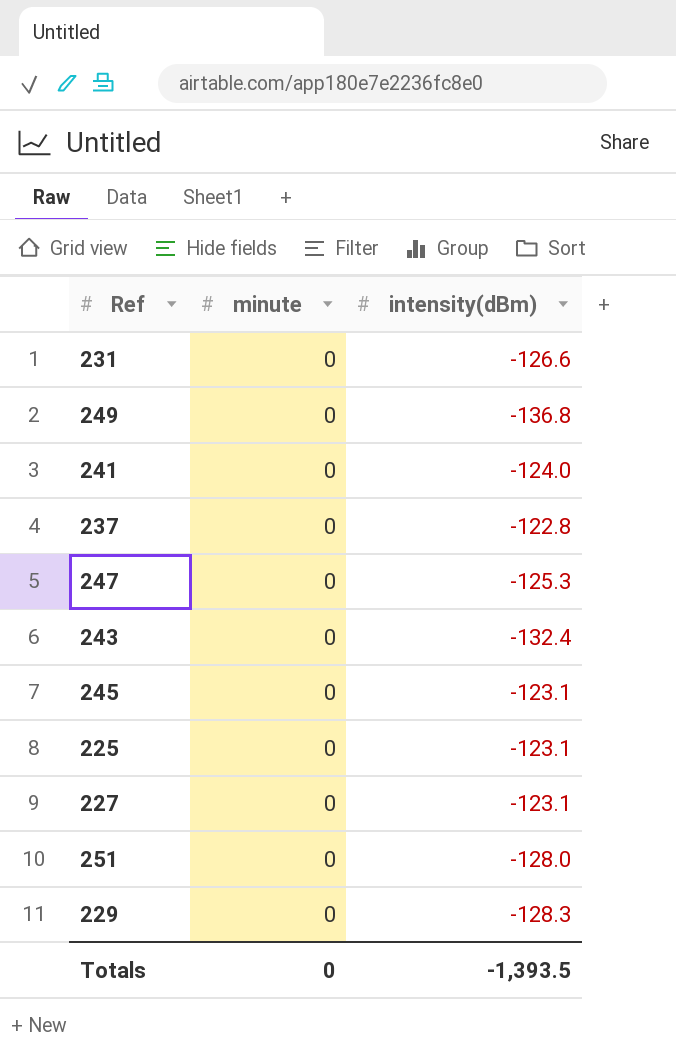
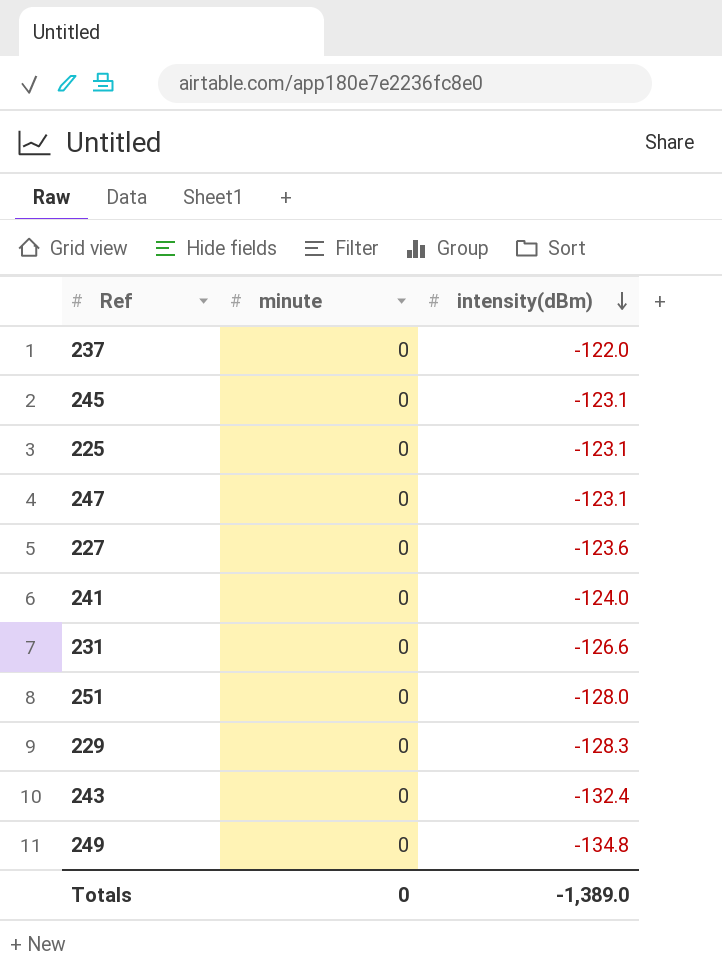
row order: none -> intensity(dBm) descending
237 | intensity(dBm): -122.8 -> -122.0
247 | intensity(dBm): -125.3 -> -123.1
227 | intensity(dBm): -123.1 -> -123.6
249 | intensity(dBm): -136.8 -> -134.8
Totals | intensity(dBm): -1,393.5 -> -1,389.0

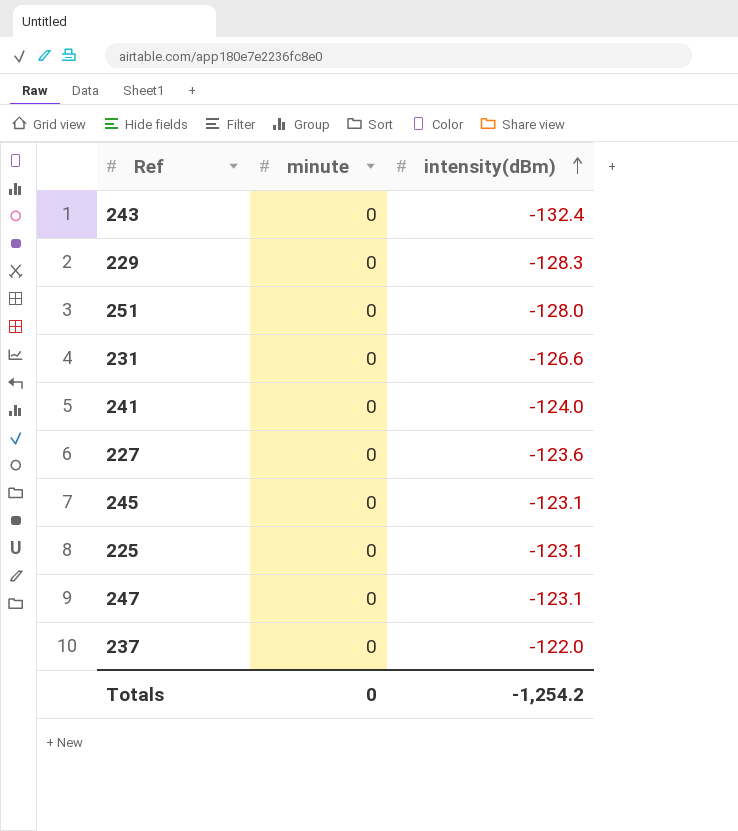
row order: intensity(dBm) descending -> intensity(dBm) ascending
row 249: 0 | -134.8 -> none
Totals | intensity(dBm): -1,389.0 -> -1,254.2

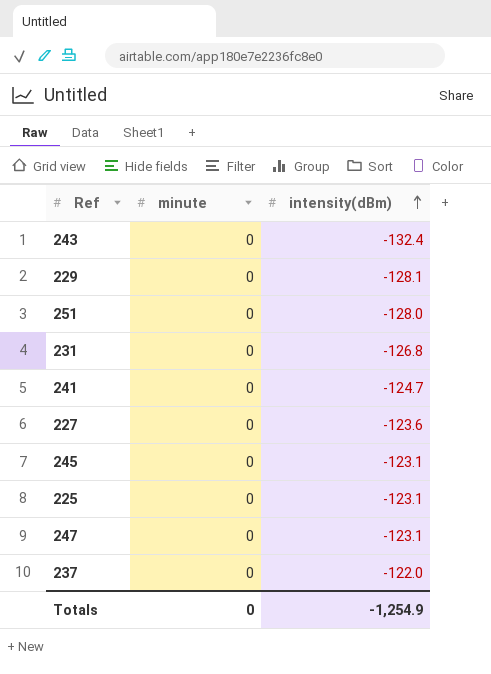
229 | intensity(dBm): -128.3 -> -128.1
231 | intensity(dBm): -126.6 -> -126.8
241 | intensity(dBm): -124.0 -> -124.7
Totals | intensity(dBm): -1,254.2 -> -1,254.9

